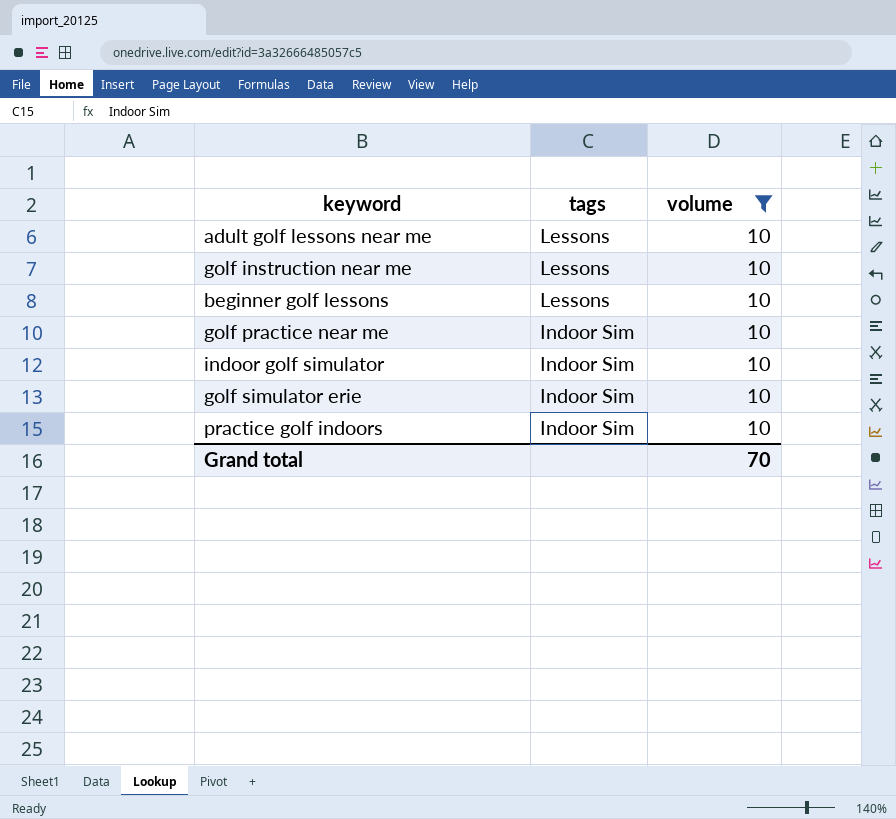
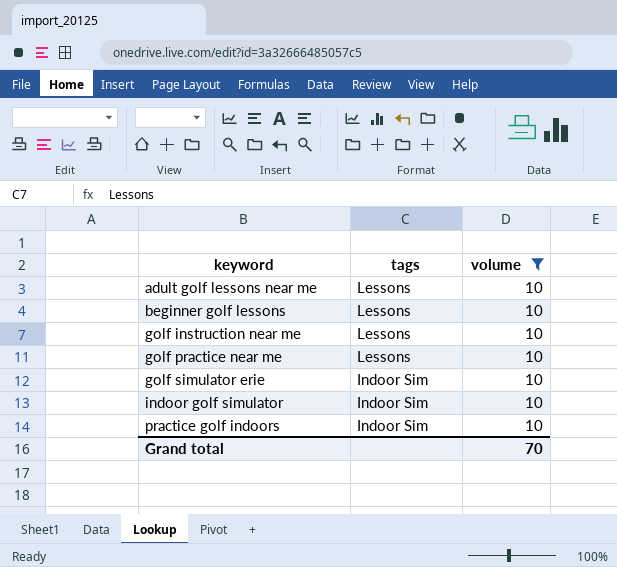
row order: tags descending -> keyword ascending
golf practice near me | tags: Indoor Sim -> Lessons

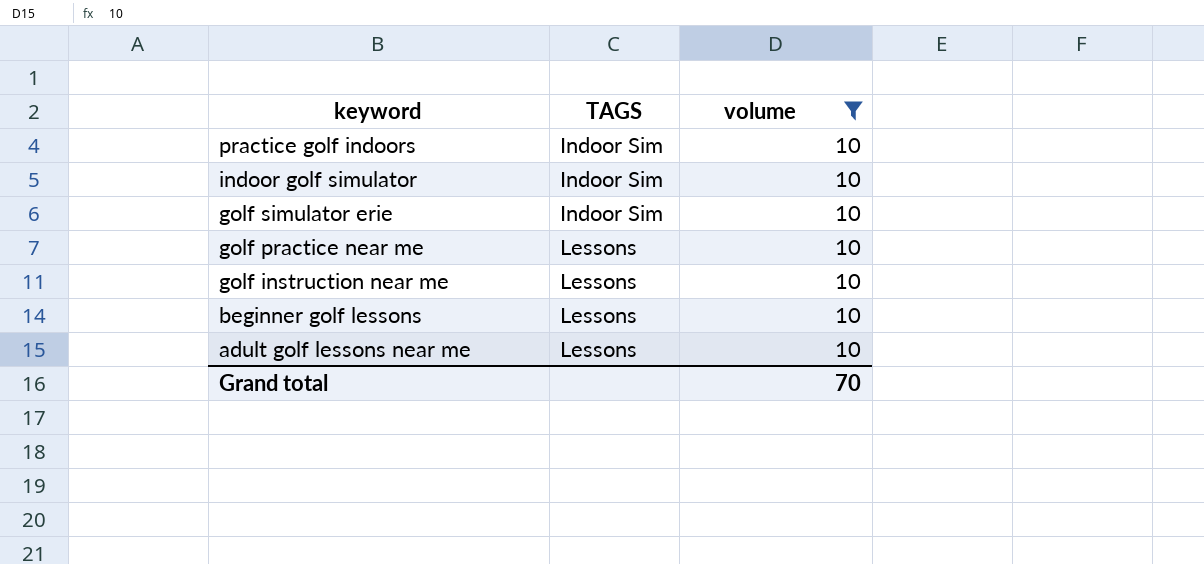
row order: keyword ascending -> keyword descending
column name: tags -> TAGS

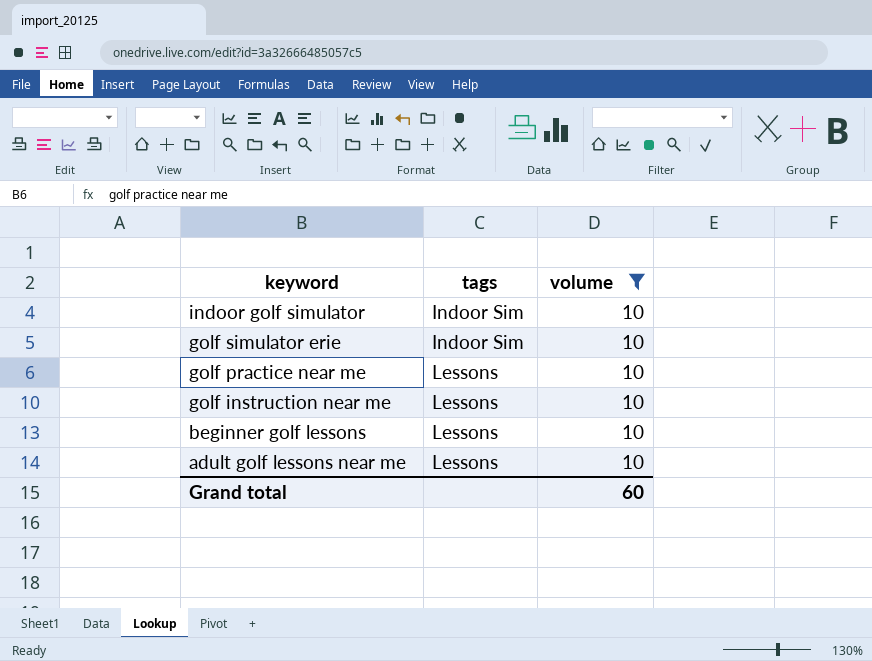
column name: TAGS -> tags
row practice golf indoors: Indoor Sim | 10 -> none
Grand total | volume: 70 -> 60

